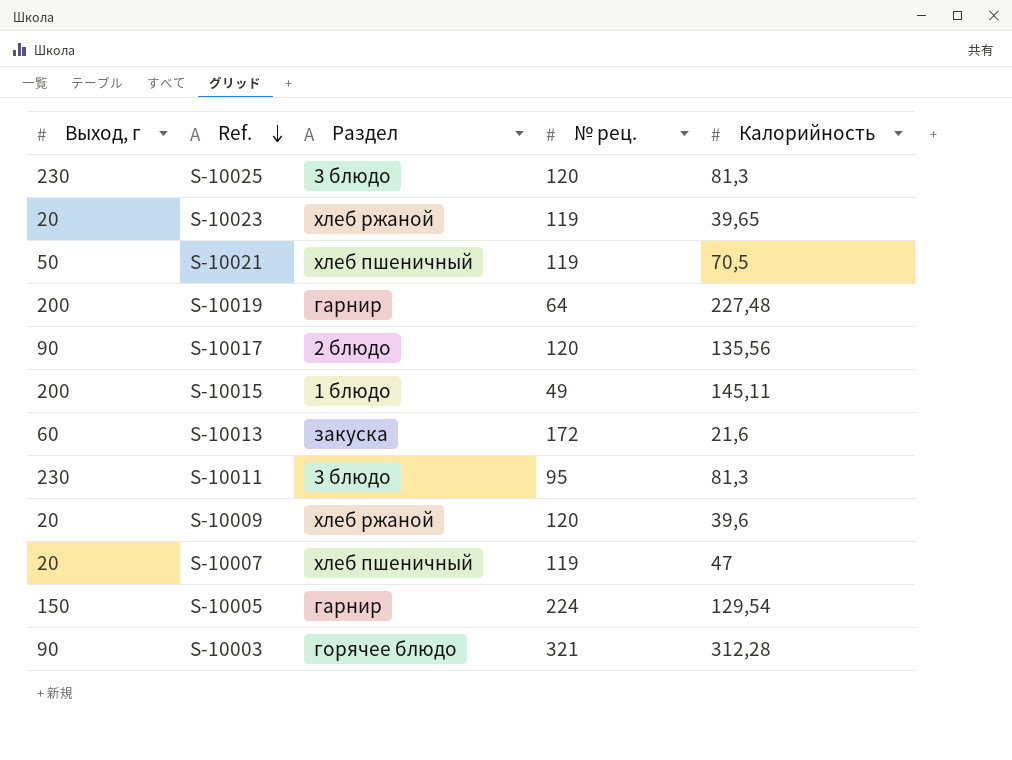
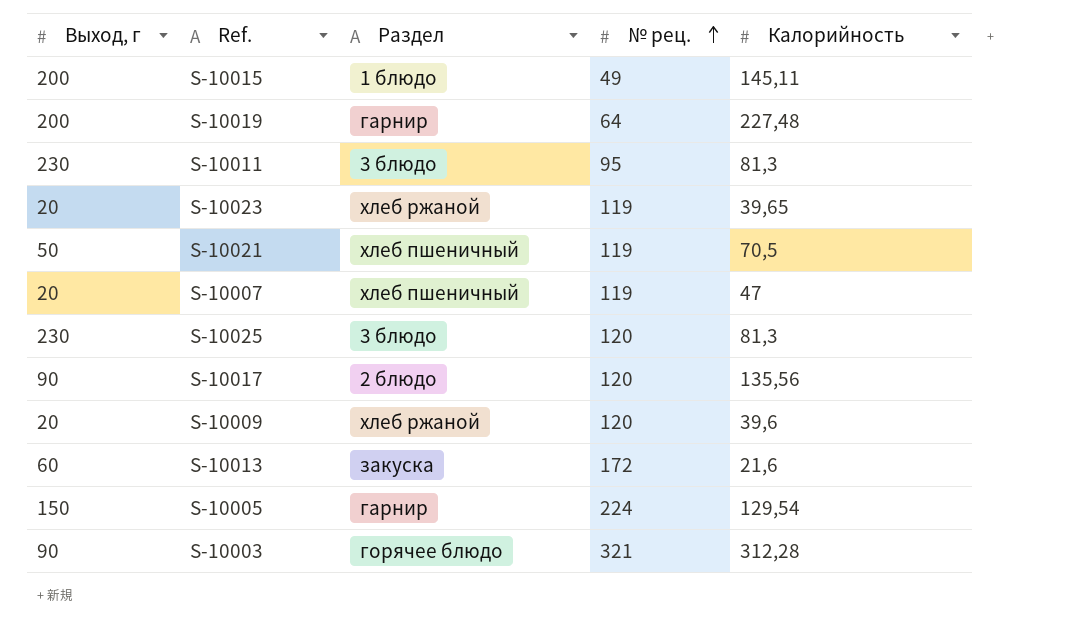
row order: Ref. descending -> № рец. ascending

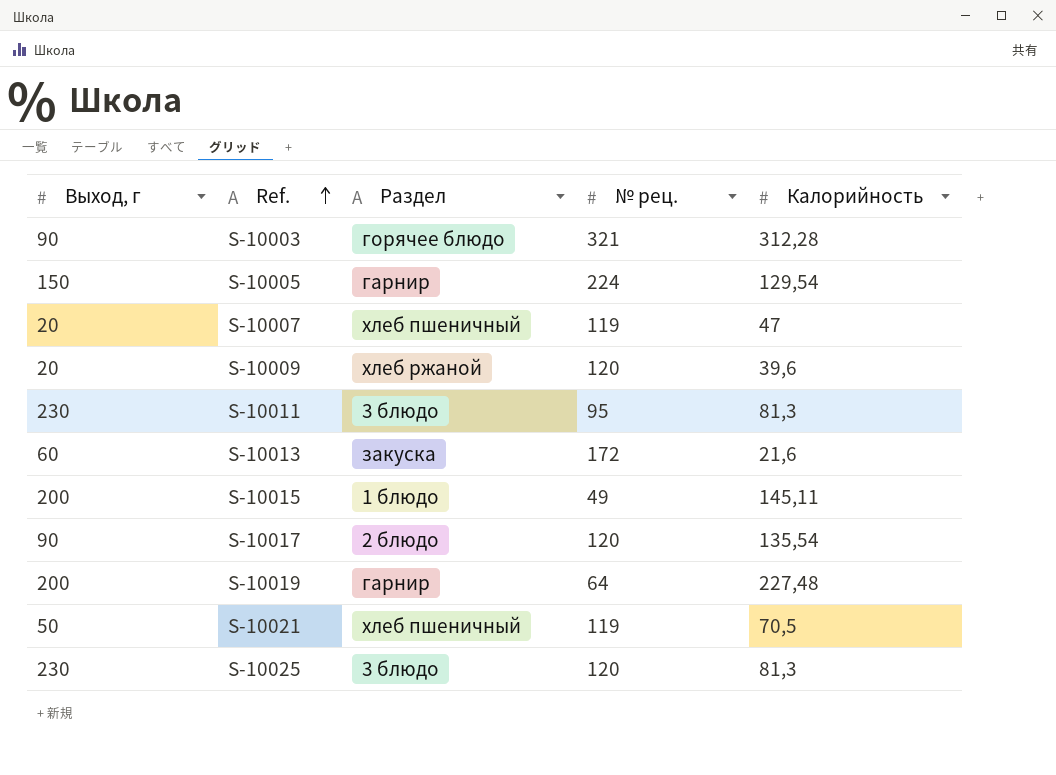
row order: № рец. ascending -> Ref. ascending
row S-10023: 20 | хлеб ржаной | 119 | 39,65 -> none
S-10017 | Калорийность: 135,56 -> 135,54

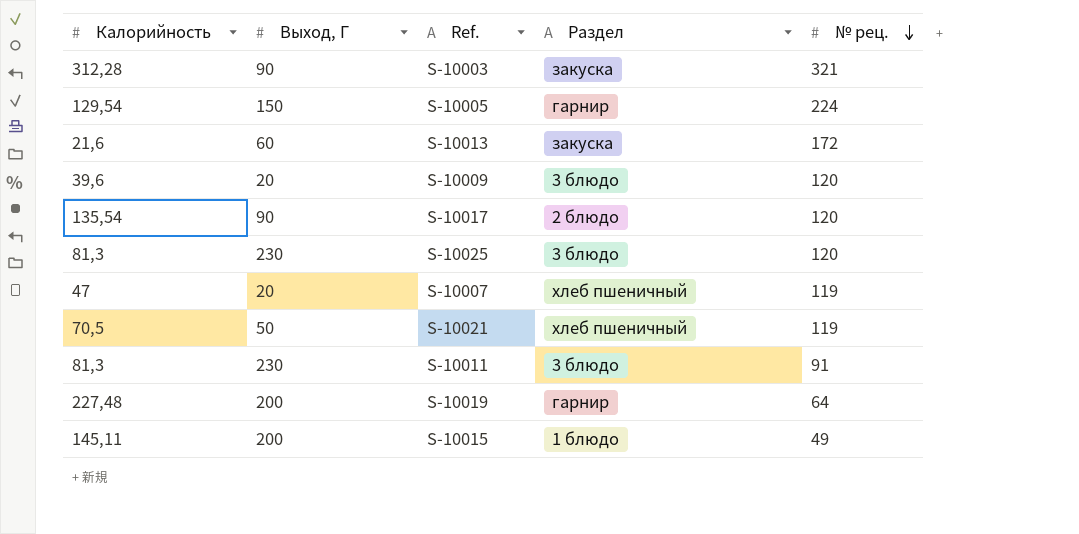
row order: Ref. ascending -> № рец. descending
column Калорийность | position: 5 -> 1
column name: Выход, г -> Выход, Г
S-10003 | Раздел: горячее блюдо -> закуска
S-10009 | Раздел: хлеб ржаной -> 3 блюдо
S-10011 | № рец.: 95 -> 91

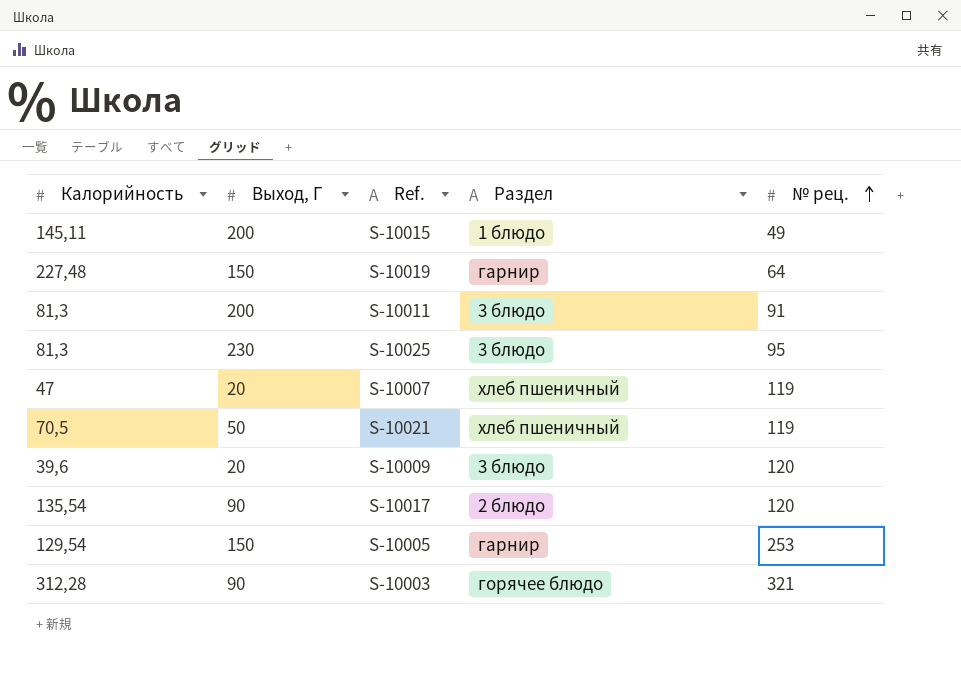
row order: № рец. descending -> № рец. ascending
row S-10013: 21,6 | 60 | закуска | 172 -> none
S-10019 | Выход, Г: 200 -> 150
S-10011 | Выход, Г: 230 -> 200
S-10025 | № рец.: 120 -> 95
S-10005 | № рец.: 224 -> 253
S-10003 | Раздел: закуска -> горячее блюдо

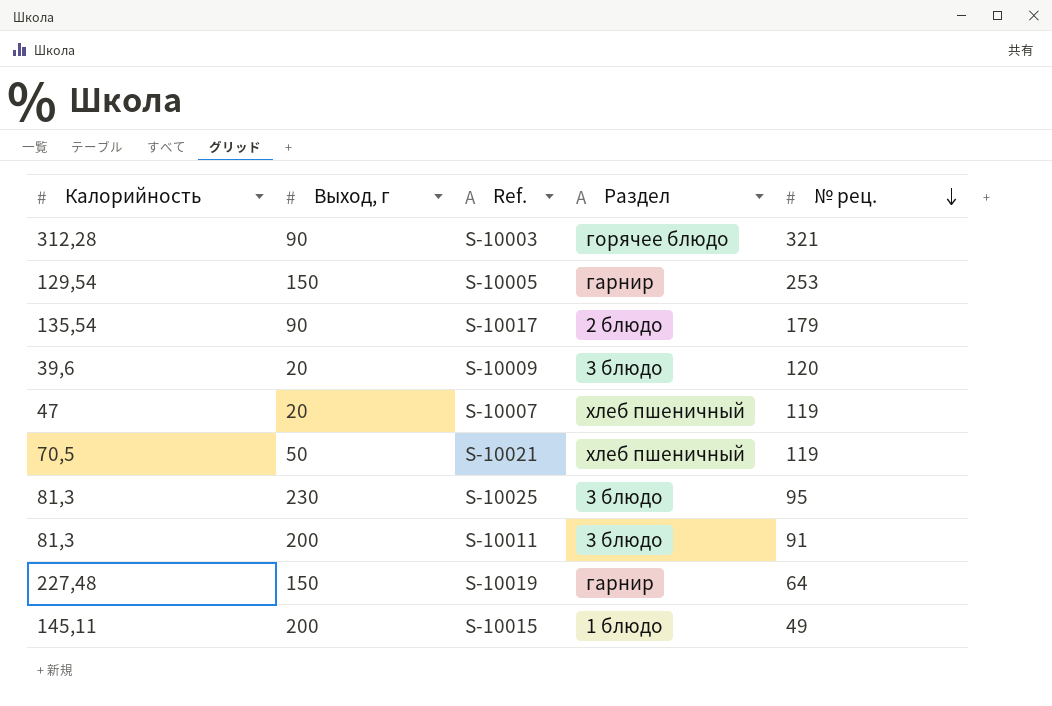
row order: № рец. ascending -> № рец. descending
column name: Выход, Г -> Выход, г
S-10017 | № рец.: 120 -> 179

